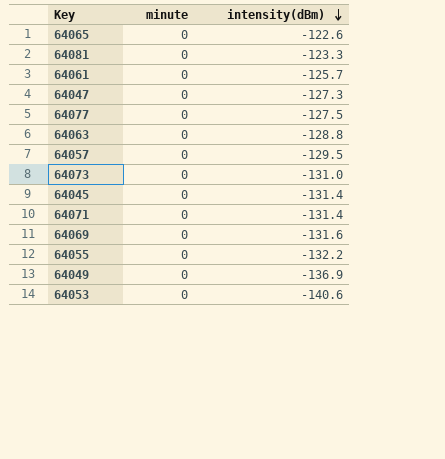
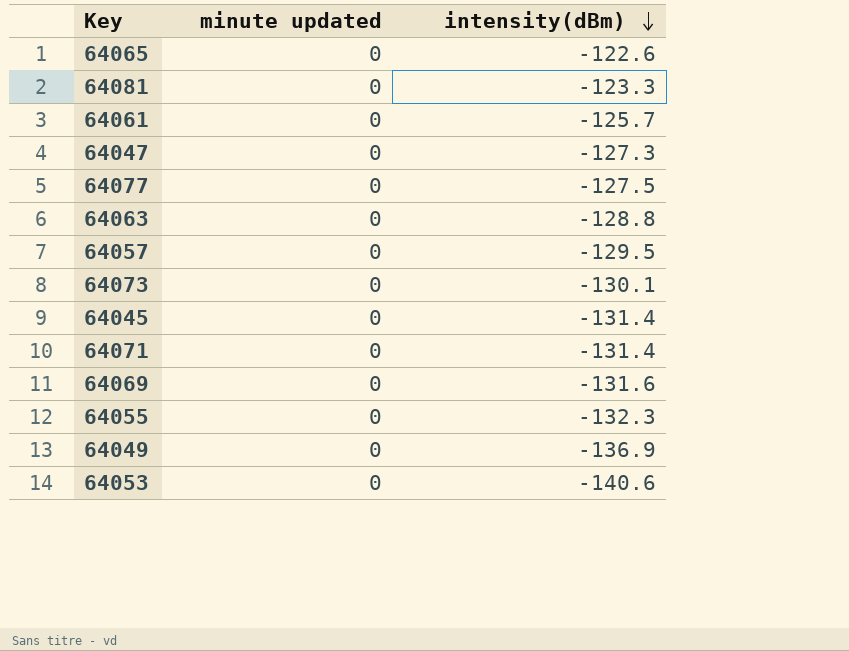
column name: minute -> minute updated
64073 | intensity(dBm): -131.0 -> -130.1
64055 | intensity(dBm): -132.2 -> -132.3

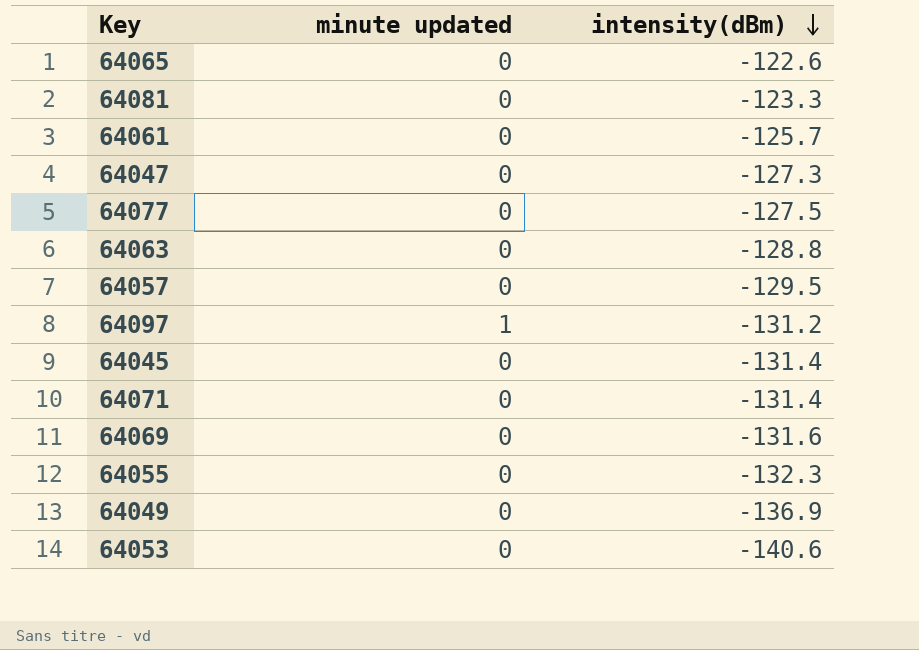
row 64073: 0 | -130.1 -> none
row 64097: none -> 1 | -131.2

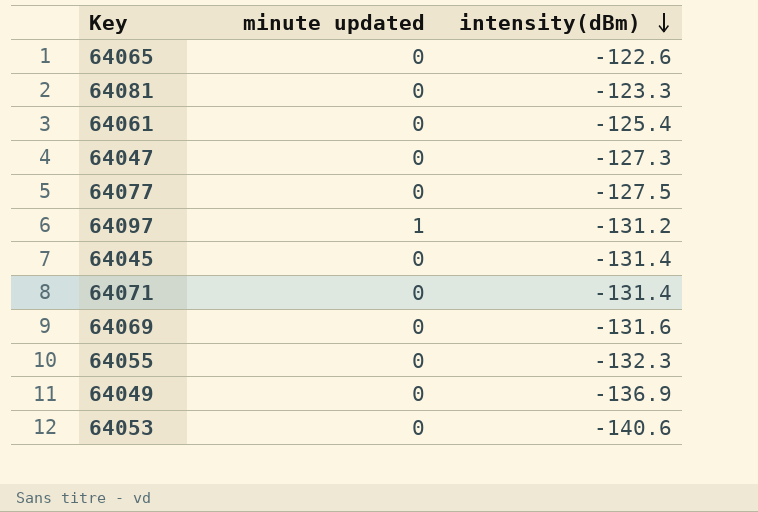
row 64063: 0 | -128.8 -> none
row 64057: 0 | -129.5 -> none
64061 | intensity(dBm): -125.7 -> -125.4

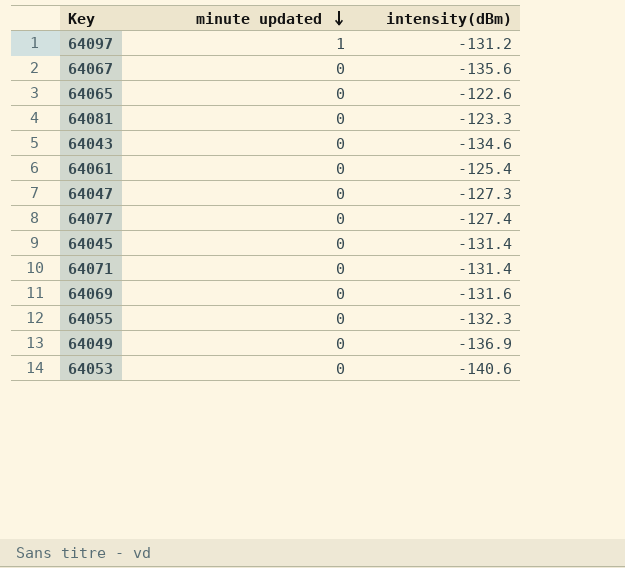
row order: intensity(dBm) descending -> minute updated descending
row 64067: none -> 0 | -135.6
row 64043: none -> 0 | -134.6
64077 | intensity(dBm): -127.5 -> -127.4

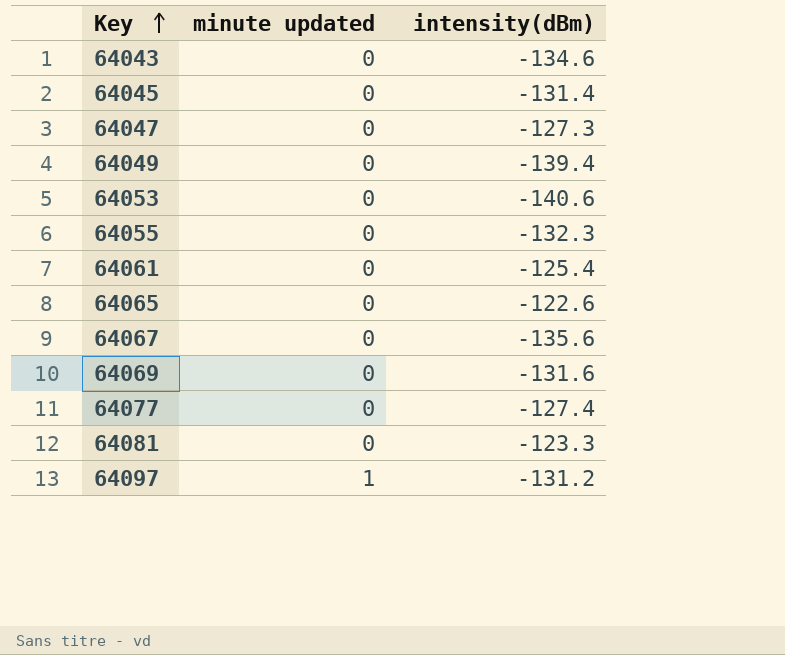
row order: minute updated descending -> Key ascending
row 64071: 0 | -131.4 -> none
64049 | intensity(dBm): -136.9 -> -139.4

